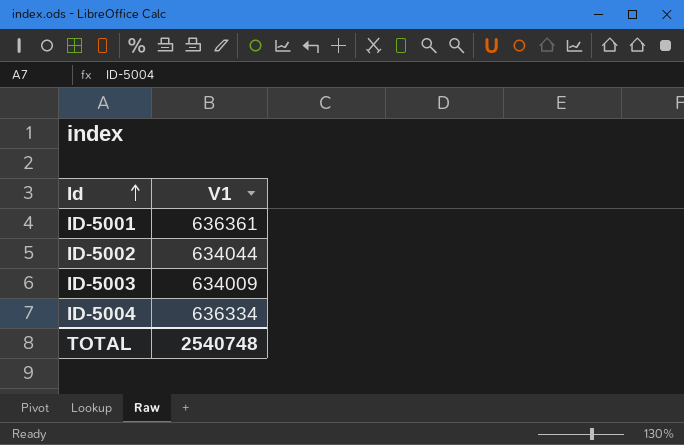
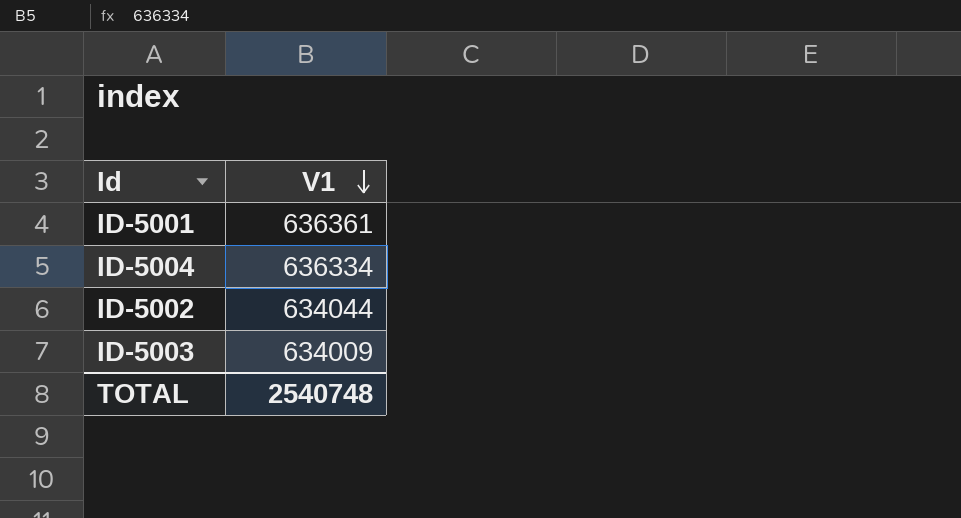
row order: Id ascending -> V1 descending

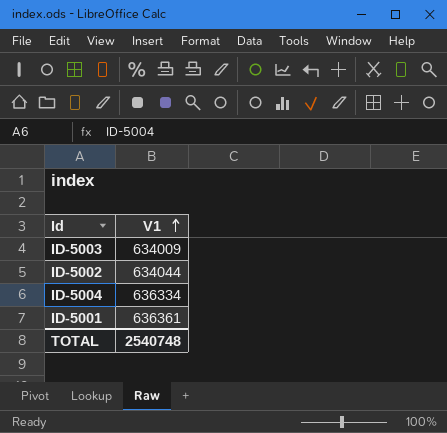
row order: V1 descending -> V1 ascending

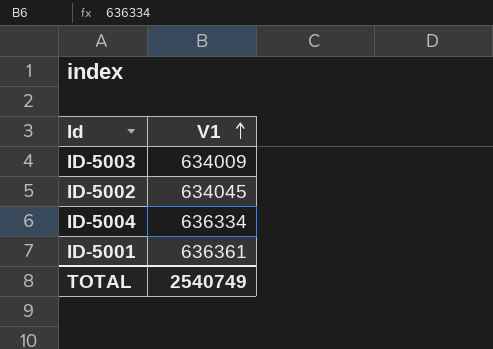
ID-5002 | V1: 634044 -> 634045
TOTAL | V1: 2540748 -> 2540749

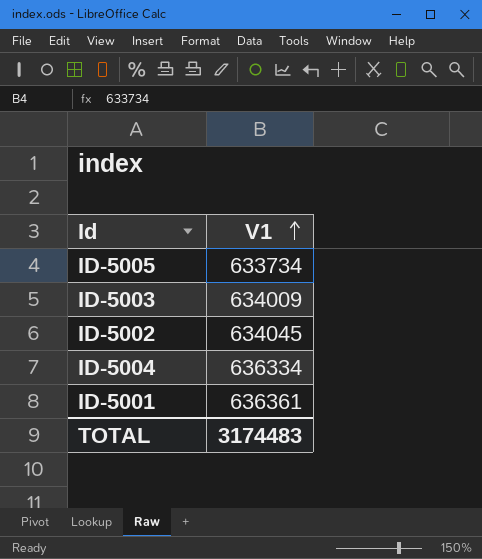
row ID-5005: none -> 633734
TOTAL | V1: 2540749 -> 3174483

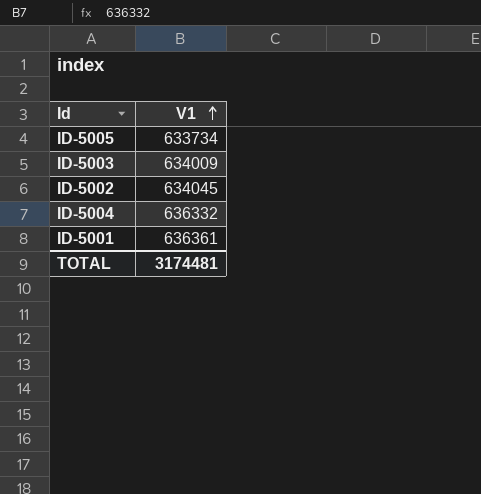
ID-5004 | V1: 636334 -> 636332
TOTAL | V1: 3174483 -> 3174481

